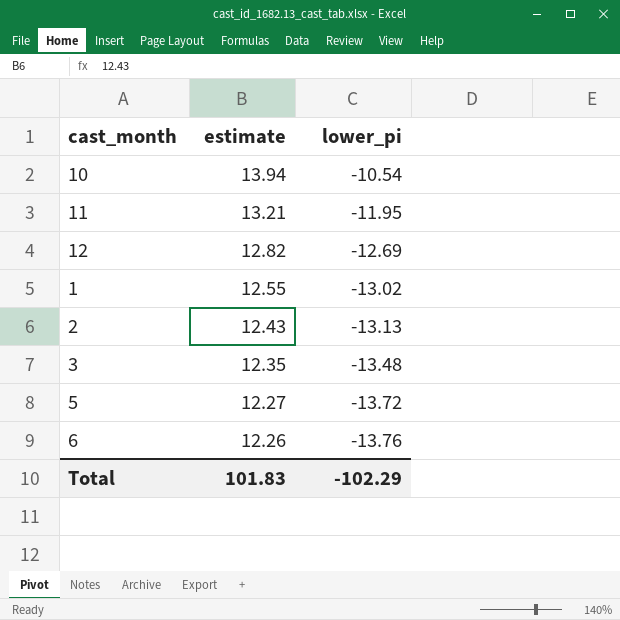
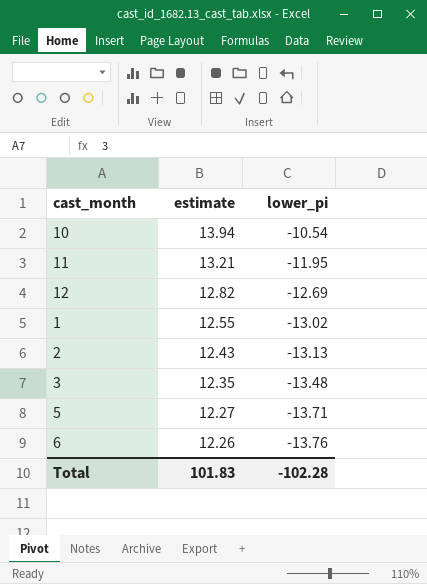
5 | lower_pi: -13.72 -> -13.71
Total | lower_pi: -102.29 -> -102.28

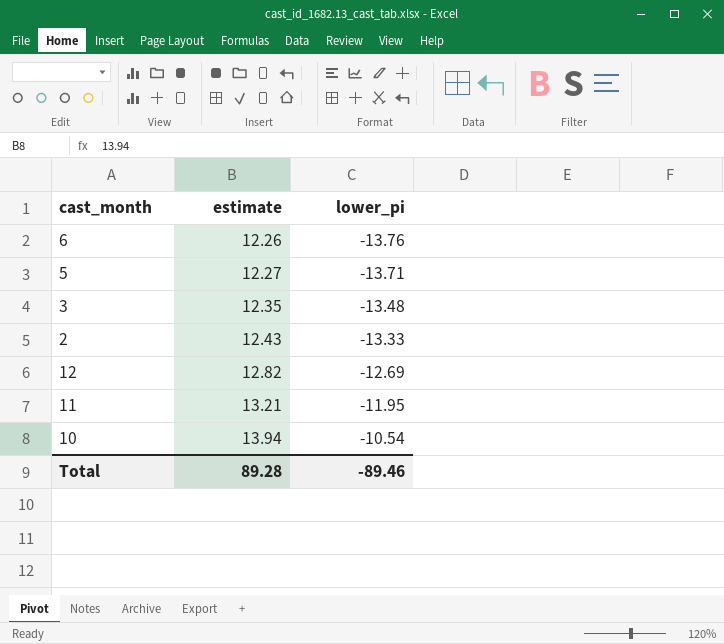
row order: estimate descending -> estimate ascending
row 1: 12.55 | -13.02 -> none
2 | lower_pi: -13.13 -> -13.33
Total | estimate: 101.83 -> 89.28
Total | lower_pi: -102.28 -> -89.46

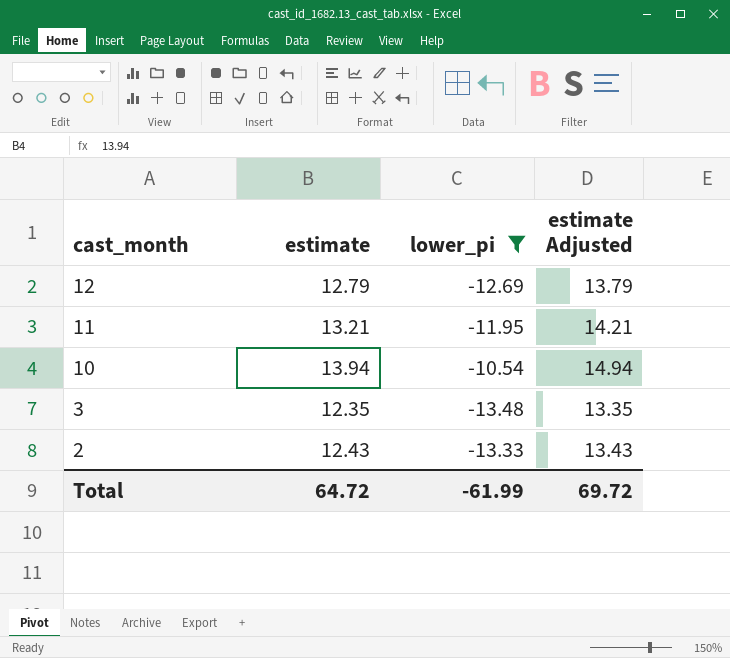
filter: none -> lower_pi >= -13.48
row order: estimate ascending -> cast_month descending
column estimate Adjusted | formula: none -> [estimate] + 1
12 | estimate: 12.82 -> 12.79
Total | estimate: 89.28 -> 64.72
Total | lower_pi: -89.46 -> -61.99

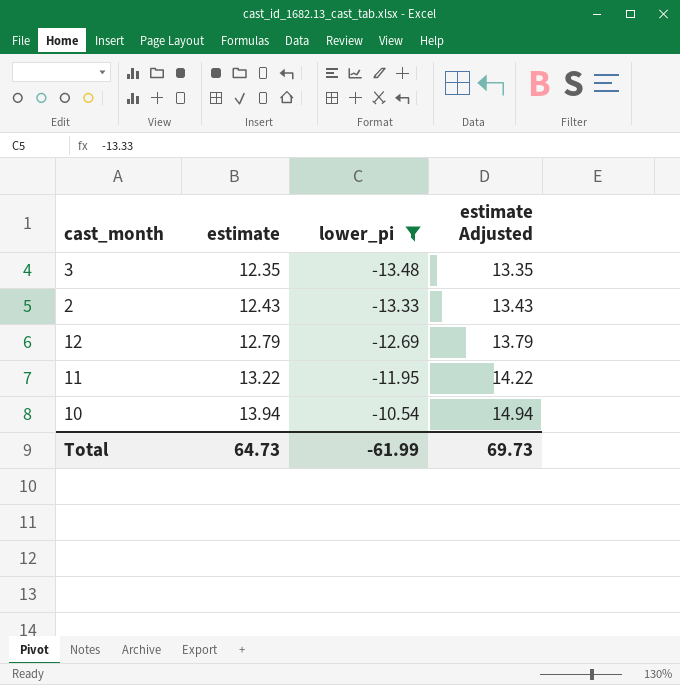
row order: cast_month descending -> estimate ascending
11 | estimate: 13.21 -> 13.22
11 | estimate Adjusted: 14.21 -> 14.22
Total | estimate: 64.72 -> 64.73
Total | estimate Adjusted: 69.72 -> 69.73

